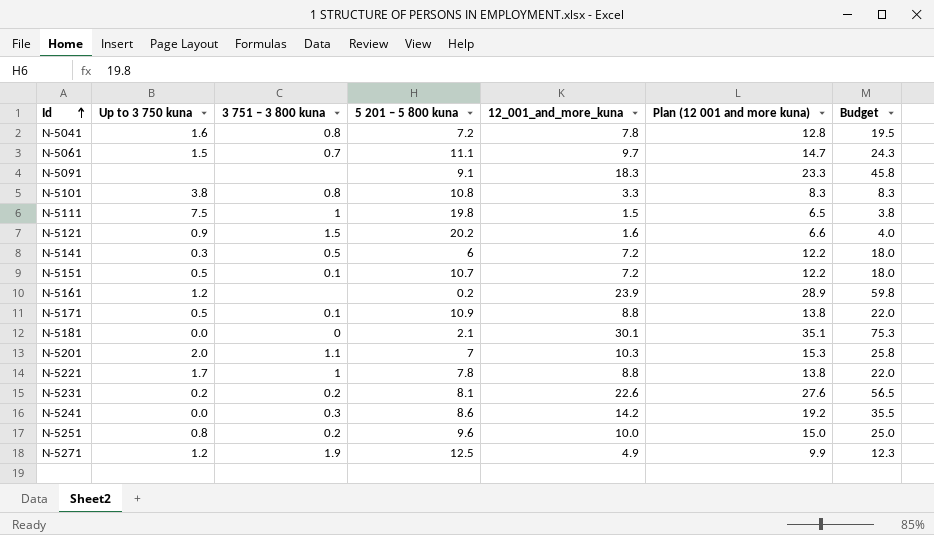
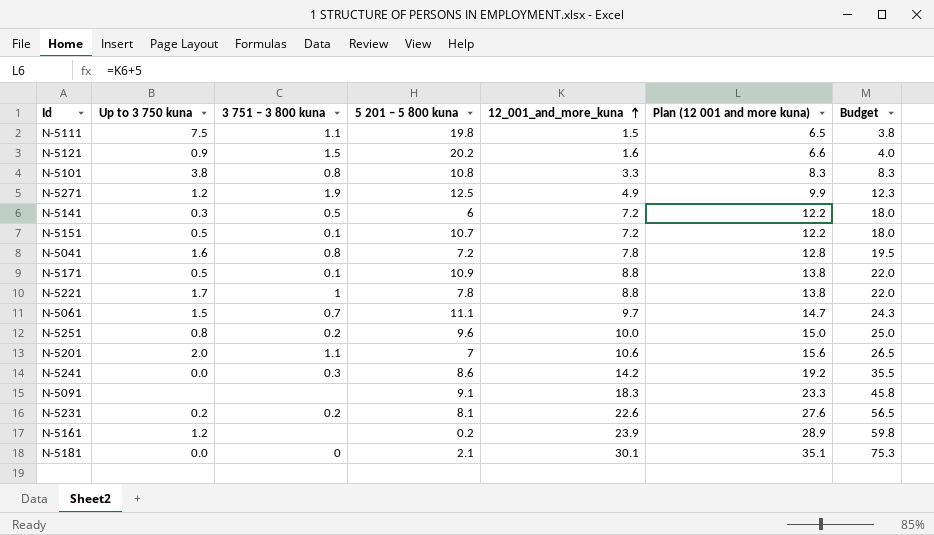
row order: Id ascending -> 12_001_and_more_kuna ascending
N-5111 | 3 751 – 3 800 kuna: 1 -> 1.1
N-5201 | 12_001_and_more_kuna: 10.3 -> 10.6
N-5201 | Plan (12 001 and more kuna): 15.3 -> 15.6
N-5201 | Budget: 25.8 -> 26.5

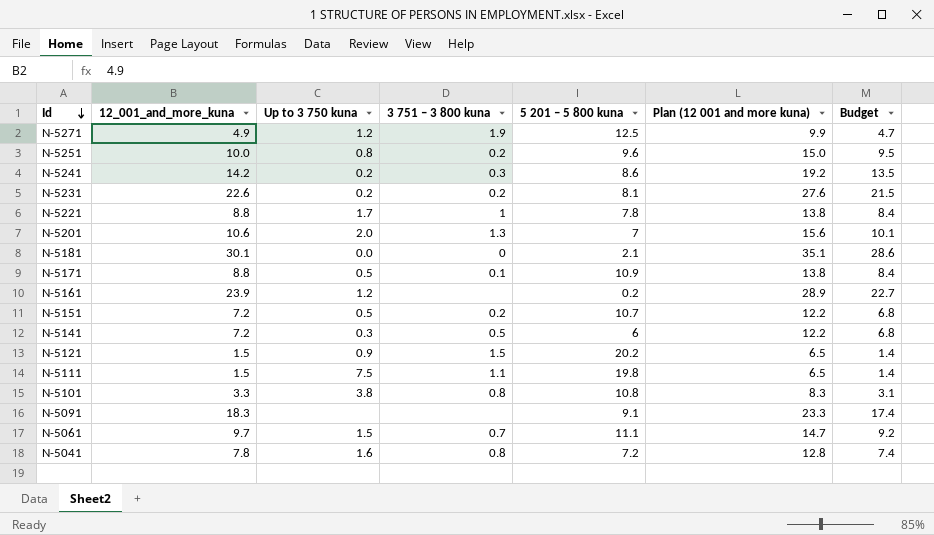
row order: 12_001_and_more_kuna ascending -> Id descending
column 12_001_and_more_kuna | position: 5 -> 2
column Budget | formula: [12_001_and_more_kuna] * 2.5 -> [12_001_and_more_kuna] * 0.95
N-5241 | Up to 3 750 kuna: 0.0 -> 0.2
N-5201 | 3 751 – 3 800 kuna: 1.1 -> 1.3
N-5151 | 3 751 – 3 800 kuna: 0.1 -> 0.2
N-5121 | 12_001_and_more_kuna: 1.6 -> 1.5
N-5121 | Plan (12 001 and more kuna): 6.6 -> 6.5

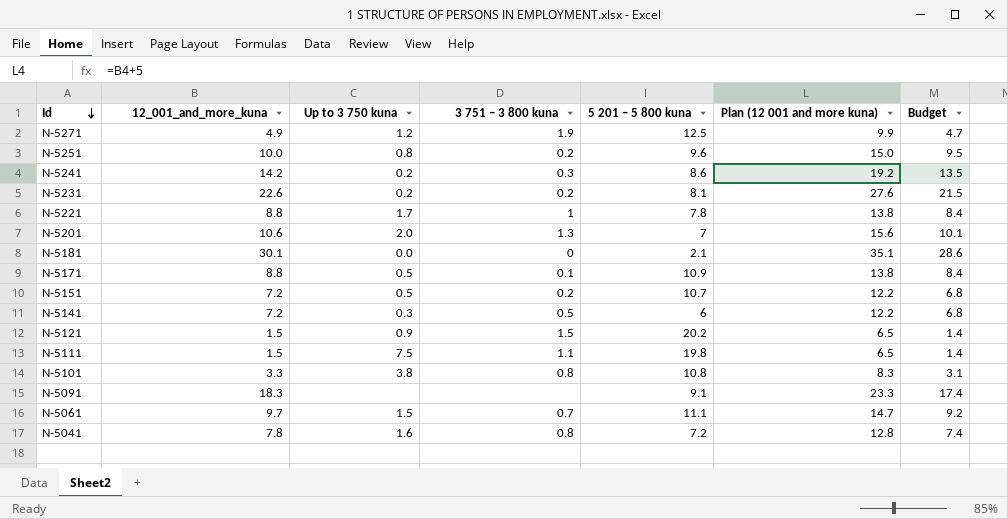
row N-5161: 23.9 | 1.2 | none | 0.2 | 28.9 | 22.7 -> none

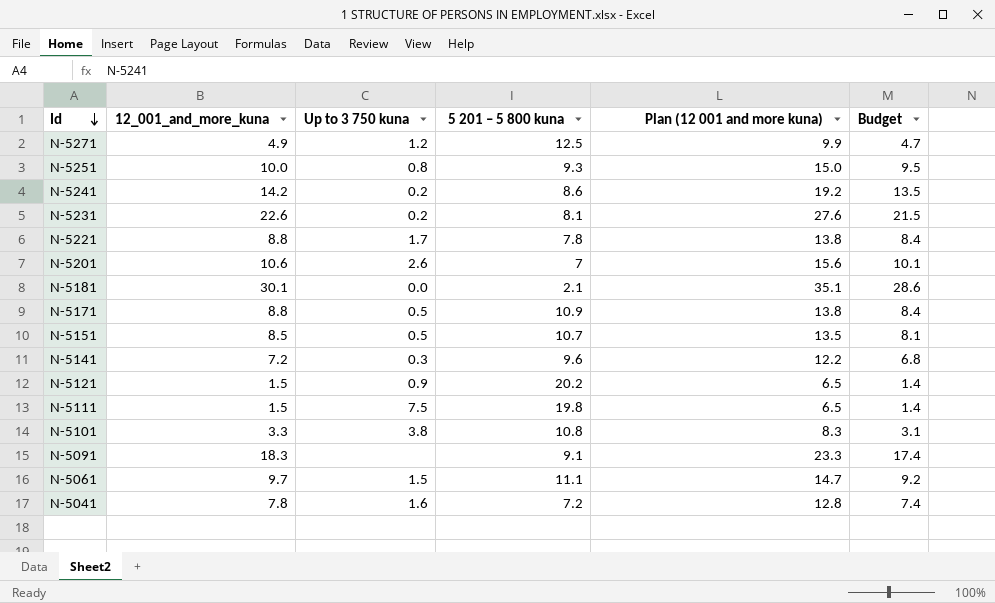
column 3 751 – 3 800 kuna | position: 4 -> none
N-5251 | 5 201 – 5 800 kuna: 9.6 -> 9.3
N-5201 | Up to 3 750 kuna: 2.0 -> 2.6
N-5151 | 12_001_and_more_kuna: 7.2 -> 8.5
N-5151 | Plan (12 001 and more kuna): 12.2 -> 13.5
N-5151 | Budget: 6.8 -> 8.1
N-5141 | 5 201 – 5 800 kuna: 6 -> 9.6

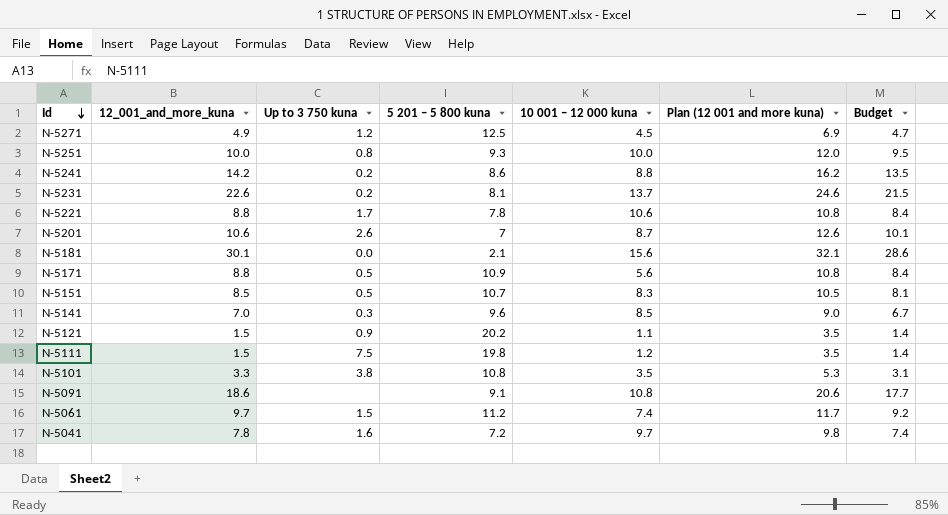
column 10 001 – 12 000 kuna | position: none -> 5
column Plan (12 001 and more kuna) | formula: [12_001_and_more_kuna] + 5 -> [12_001_and_more_kuna] + 2
N-5141 | 12_001_and_more_kuna: 7.2 -> 7.0
N-5141 | Budget: 6.8 -> 6.7
N-5091 | 12_001_and_more_kuna: 18.3 -> 18.6
N-5091 | Budget: 17.4 -> 17.7
N-5061 | 5 201 – 5 800 kuna: 11.1 -> 11.2

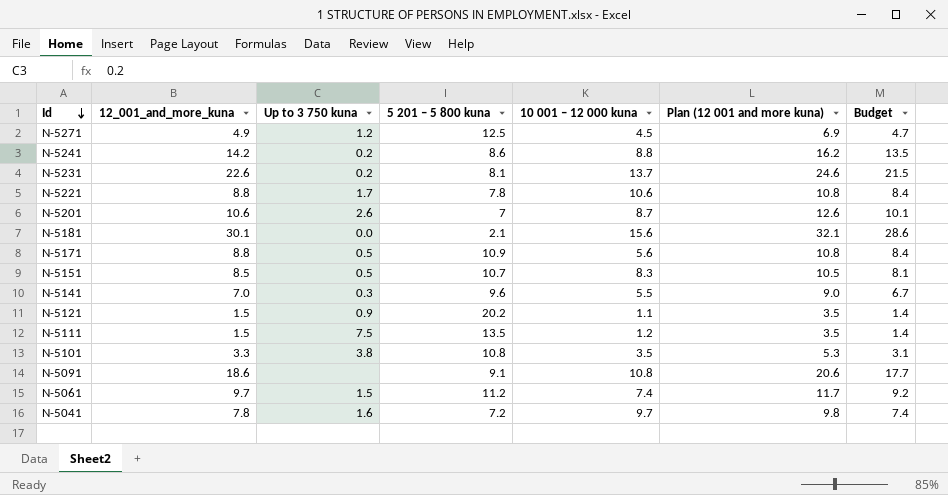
row N-5251: 10.0 | 0.8 | 9.3 | 10.0 | 12.0 | 9.5 -> none
N-5141 | 10 001 – 12 000 kuna: 8.5 -> 5.5
N-5111 | 5 201 – 5 800 kuna: 19.8 -> 13.5

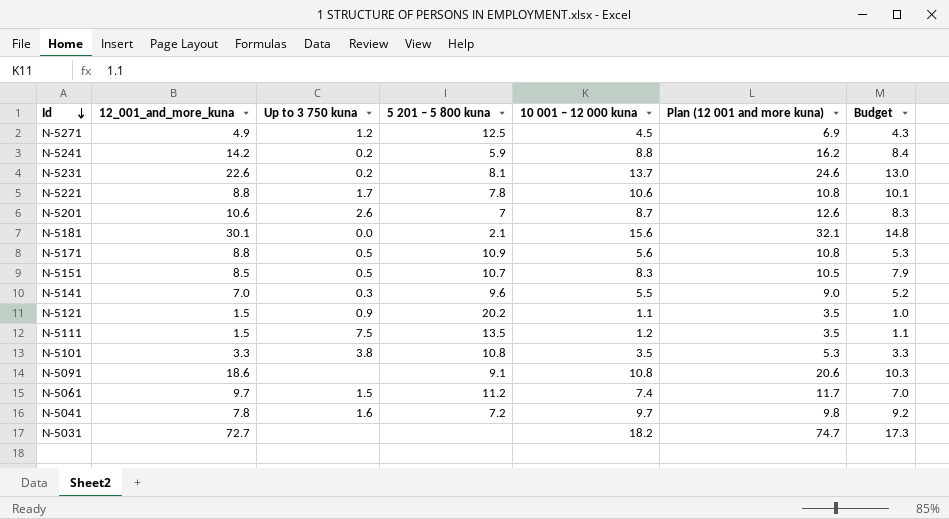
column Budget | formula: [12_001_and_more_kuna] * 0.95 -> [10 001 – 12 000 kuna] * 0.95
N-5241 | 5 201 – 5 800 kuna: 8.6 -> 5.9
row N-5031: none -> 72.7 | none | none | 18.2 | 74.7 | 17.3

